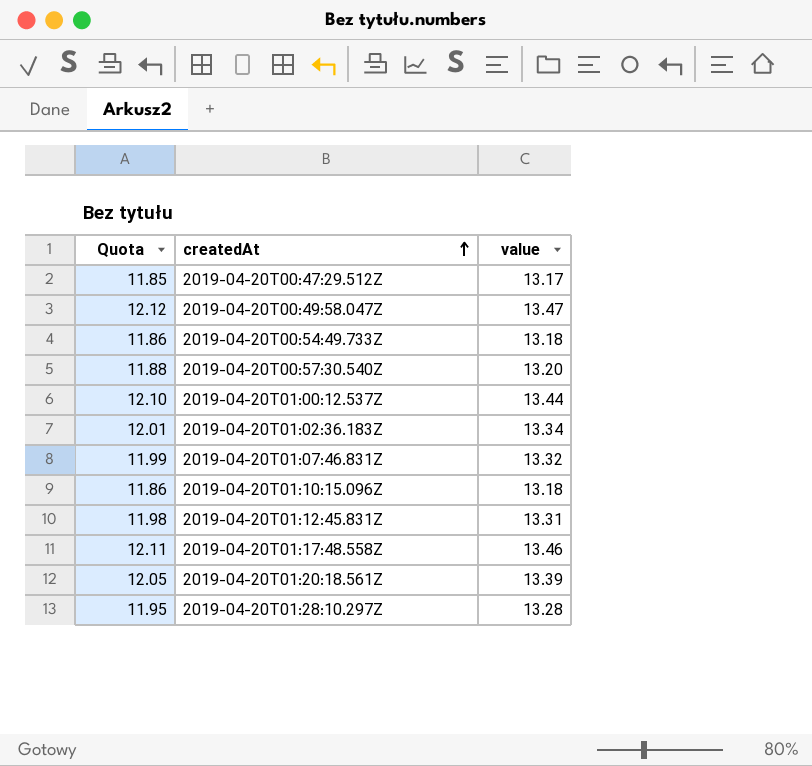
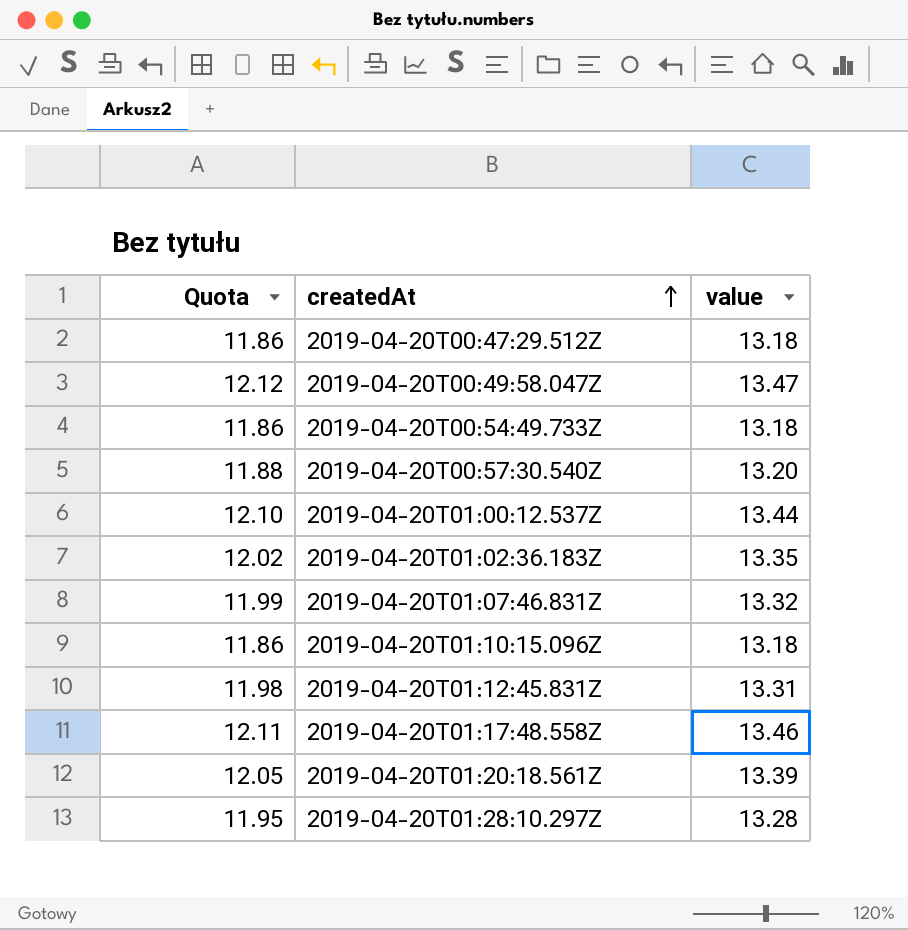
2019-04-20T00:47:29.512Z | Quota: 11.85 -> 11.86
2019-04-20T00:47:29.512Z | value: 13.17 -> 13.18
2019-04-20T01:02:36.183Z | Quota: 12.01 -> 12.02
2019-04-20T01:02:36.183Z | value: 13.34 -> 13.35

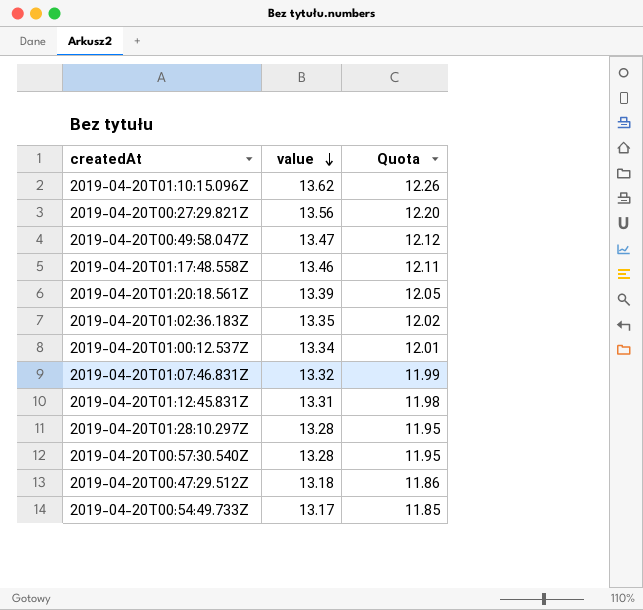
row order: createdAt ascending -> value descending
column Quota | position: 1 -> 3
2019-04-20T01:10:15.096Z | value: 13.18 -> 13.62
2019-04-20T01:10:15.096Z | Quota: 11.86 -> 12.26
row 2019-04-20T00:27:29.821Z: none -> 13.56 | 12.20
2019-04-20T01:00:12.537Z | value: 13.44 -> 13.34
2019-04-20T01:00:12.537Z | Quota: 12.10 -> 12.01
2019-04-20T00:57:30.540Z | value: 13.20 -> 13.28
2019-04-20T00:57:30.540Z | Quota: 11.88 -> 11.95
2019-04-20T00:54:49.733Z | value: 13.18 -> 13.17
2019-04-20T00:54:49.733Z | Quota: 11.86 -> 11.85

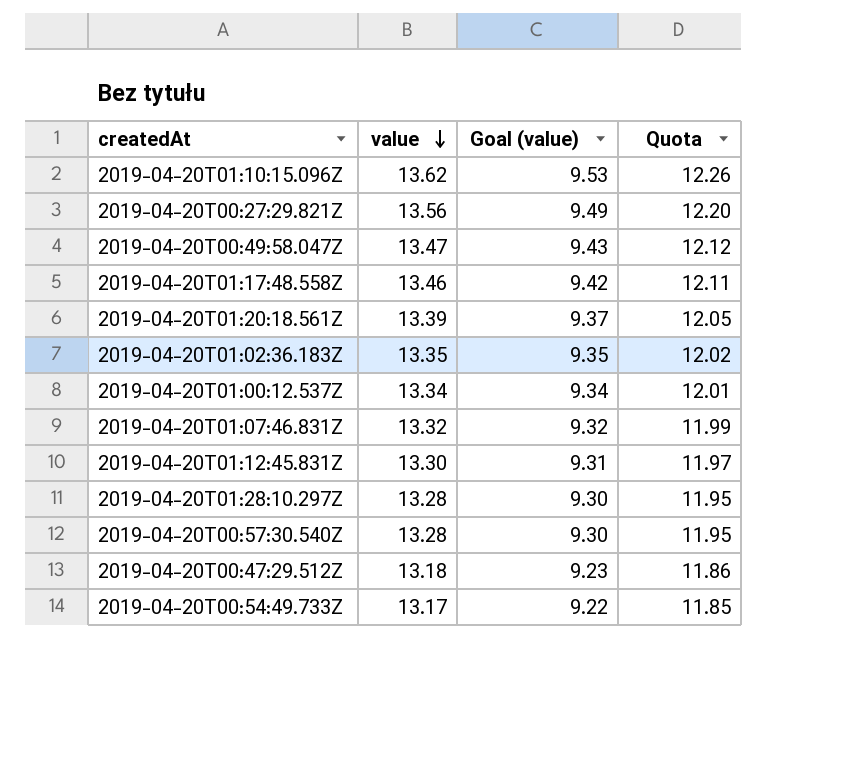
column Goal (value) | formula: none -> [value] * 0.7
2019-04-20T01:12:45.831Z | value: 13.31 -> 13.30
2019-04-20T01:12:45.831Z | Quota: 11.98 -> 11.97

